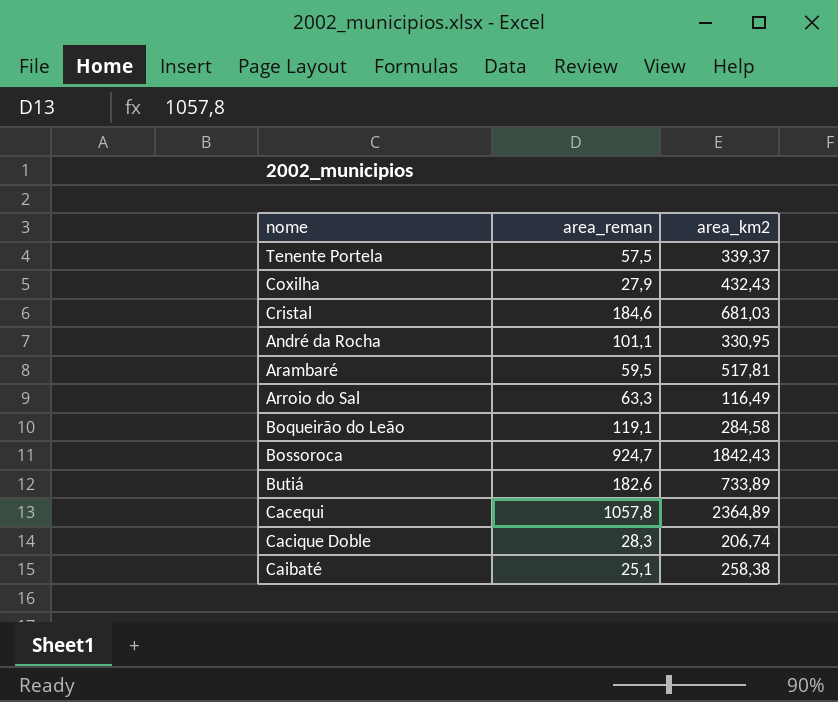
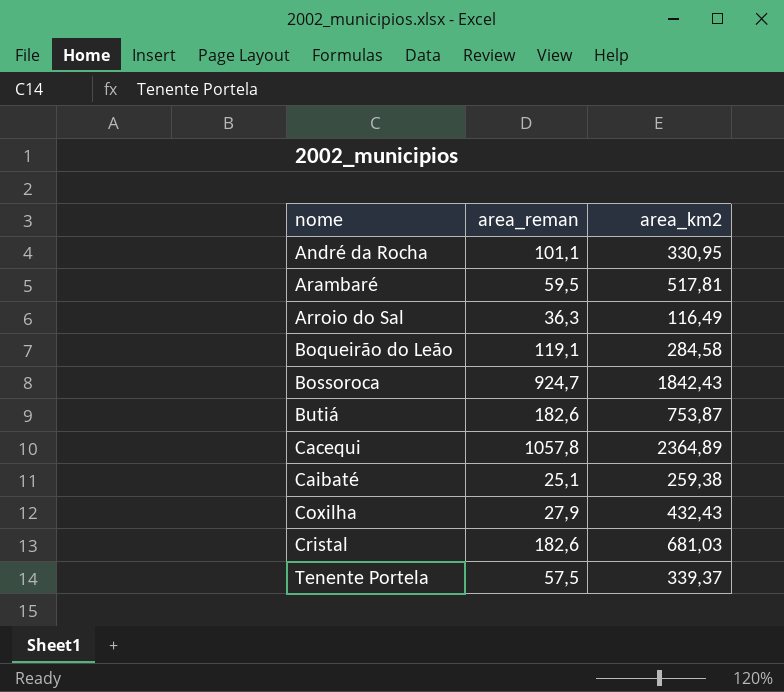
row order: none -> nome ascending
row Cacique Doble: 28,3 | 206,74 -> none
Arroio do Sal | area_reman: 63,3 -> 36,3
Butiá | area_km2: 733,89 -> 753,87
Caibaté | area_km2: 258,38 -> 259,38
Cristal | area_reman: 184,6 -> 182,6

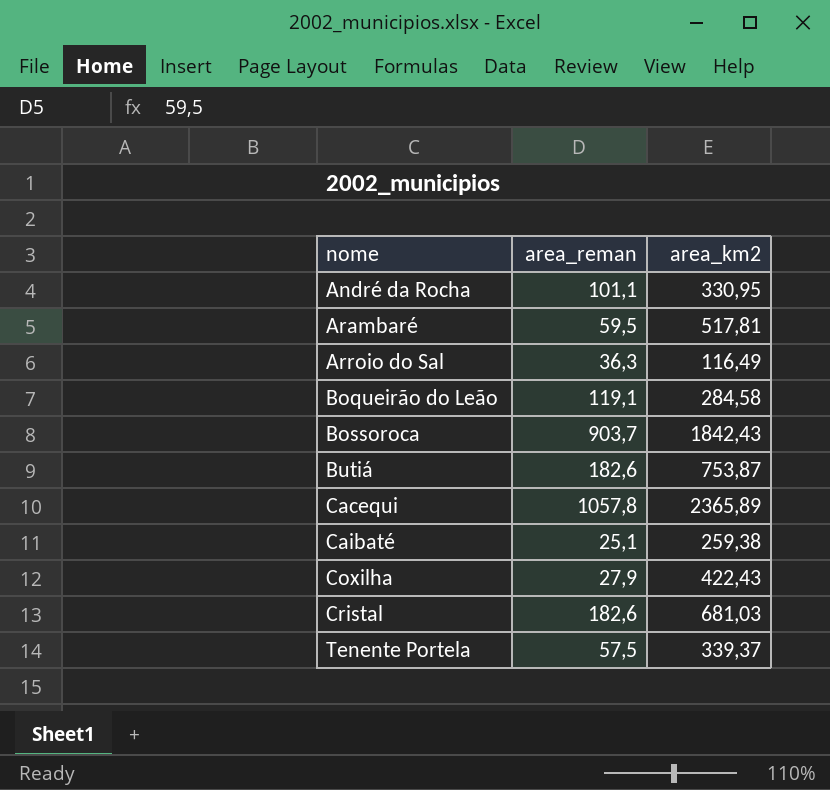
Bossoroca | area_reman: 924,7 -> 903,7
Cacequi | area_km2: 2364,89 -> 2365,89
Coxilha | area_km2: 432,43 -> 422,43

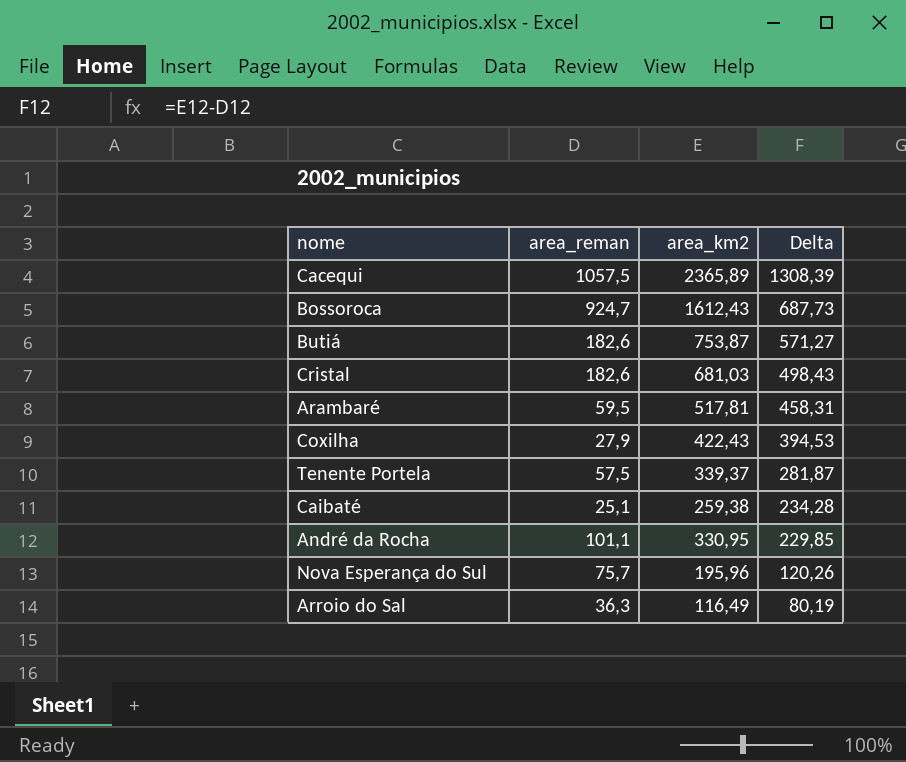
row order: nome ascending -> Delta descending
column Delta | formula: none -> [area_km2] - [area_reman]
row Boqueirão do Leão: 119,1 | 284,58 -> none
Cacequi | area_reman: 1057,8 -> 1057,5
Bossoroca | area_reman: 903,7 -> 924,7
Bossoroca | area_km2: 1842,43 -> 1612,43
row Nova Esperança do Sul: none -> 75,7 | 195,96 | 120,26

